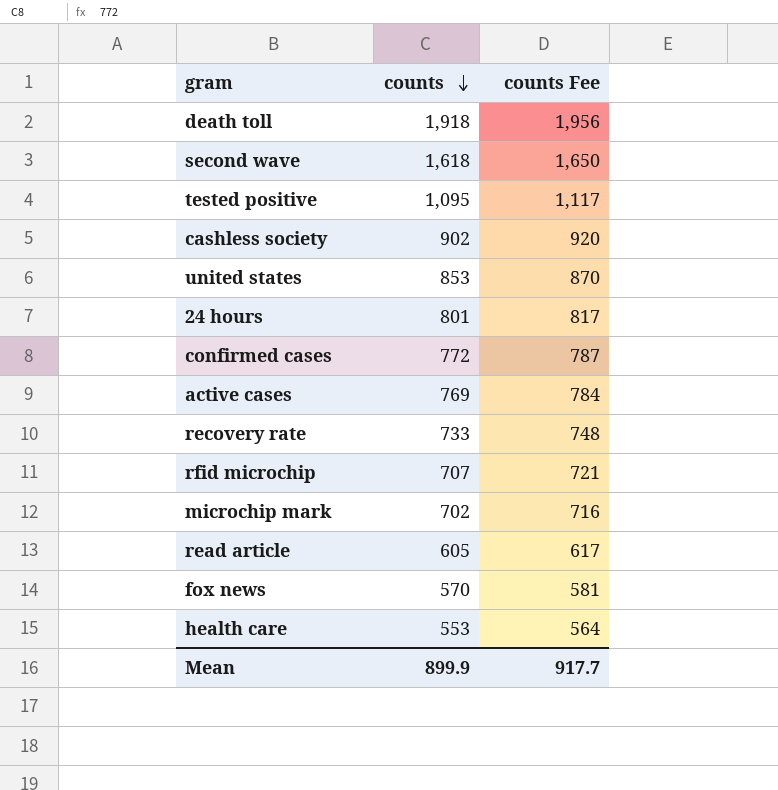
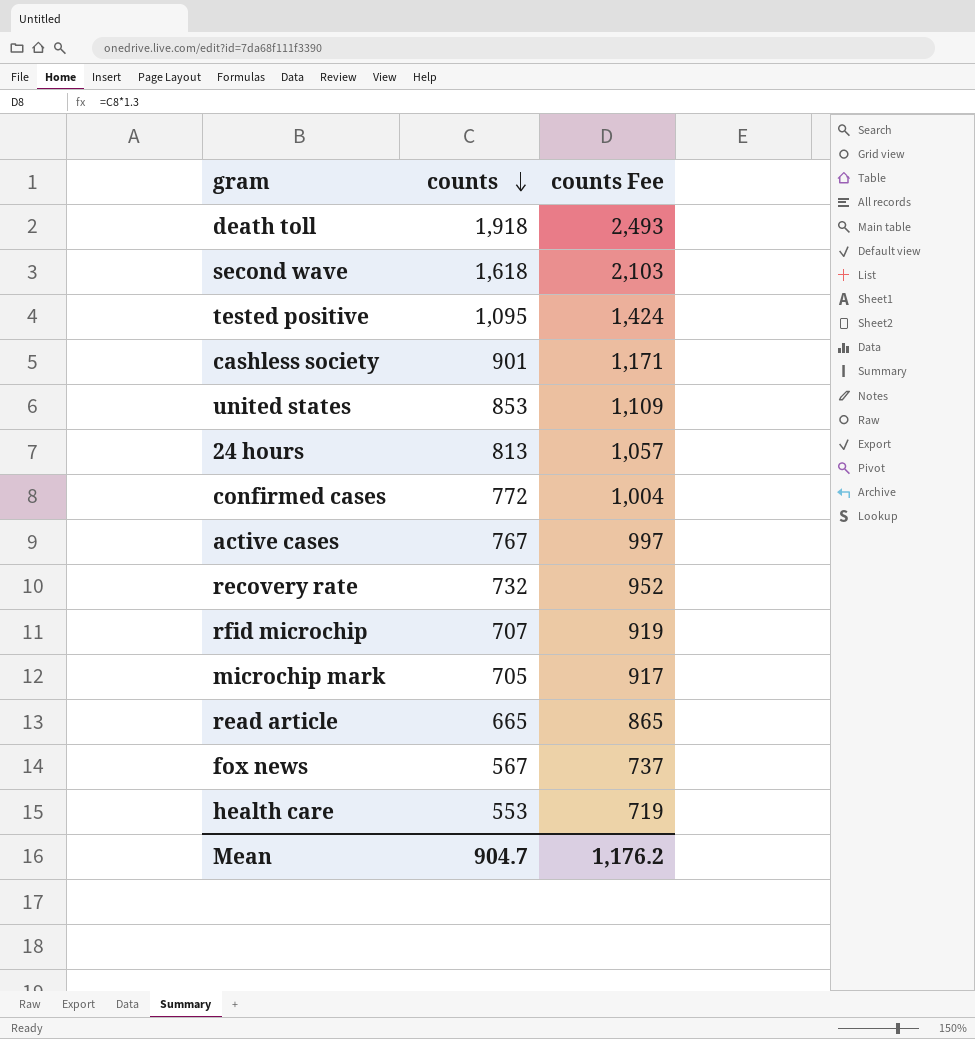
column counts Fee | formula: [counts] * 1.02 -> [counts] * 1.3
cashless society | counts: 902 -> 901
24 hours | counts: 801 -> 813
active cases | counts: 769 -> 767
recovery rate | counts: 733 -> 732
microchip mark | counts: 702 -> 705
read article | counts: 605 -> 665
fox news | counts: 570 -> 567
Mean | counts: 899.9 -> 904.7
Mean | counts Fee: 917.7 -> 1,176.2

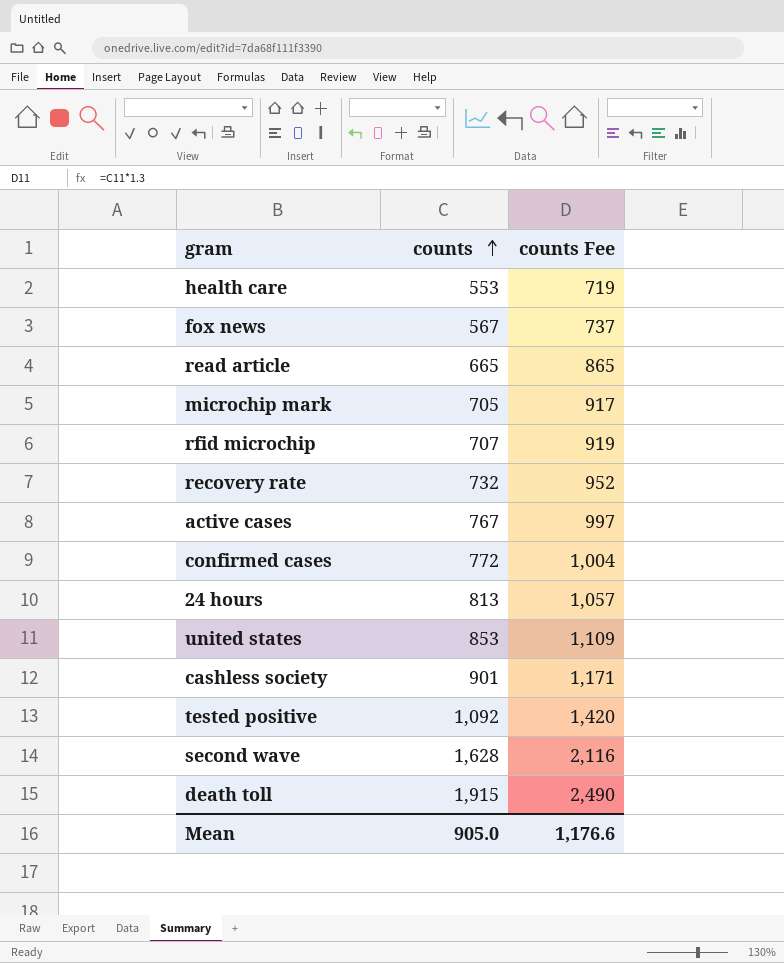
row order: counts descending -> counts ascending
tested positive | counts: 1,095 -> 1,092
tested positive | counts Fee: 1,424 -> 1,420
second wave | counts: 1,618 -> 1,628
second wave | counts Fee: 2,103 -> 2,116
death toll | counts: 1,918 -> 1,915
death toll | counts Fee: 2,493 -> 2,490
Mean | counts: 904.7 -> 905.0
Mean | counts Fee: 1,176.2 -> 1,176.6

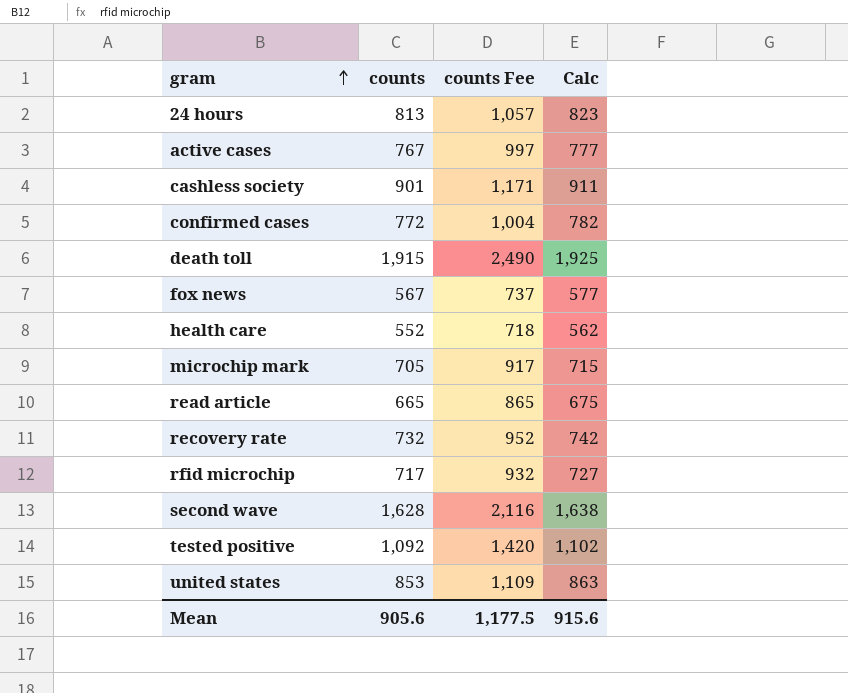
row order: counts ascending -> gram ascending
column Calc | formula: none -> [counts] + 10
health care | counts: 553 -> 552
health care | counts Fee: 719 -> 718
rfid microchip | counts: 707 -> 717
rfid microchip | counts Fee: 919 -> 932
Mean | counts: 905.0 -> 905.6
Mean | counts Fee: 1,176.6 -> 1,177.5

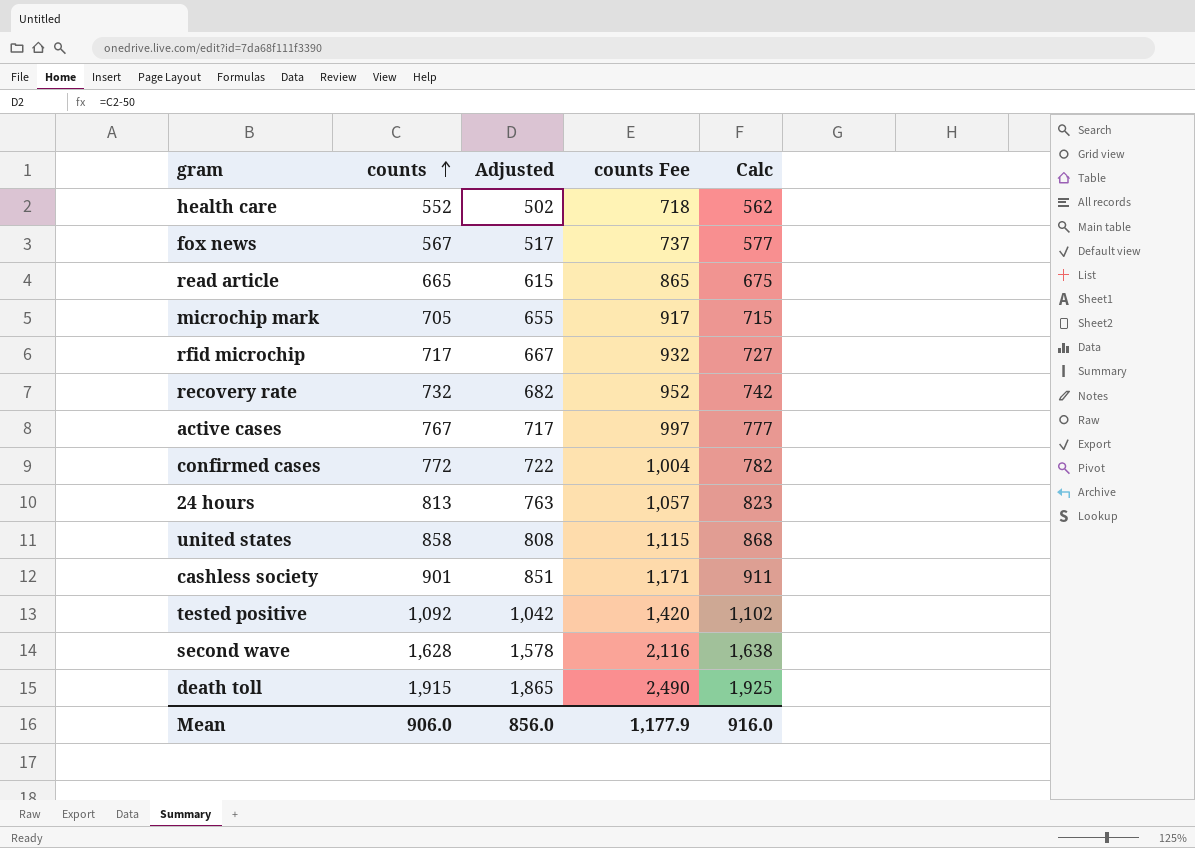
row order: gram ascending -> counts ascending
column Adjusted | formula: none -> [counts] - 50
united states | counts: 853 -> 858
united states | counts Fee: 1,109 -> 1,115
united states | Calc: 863 -> 868
Mean | counts: 905.6 -> 906.0
Mean | counts Fee: 1,177.5 -> 1,177.9
Mean | Calc: 915.6 -> 916.0

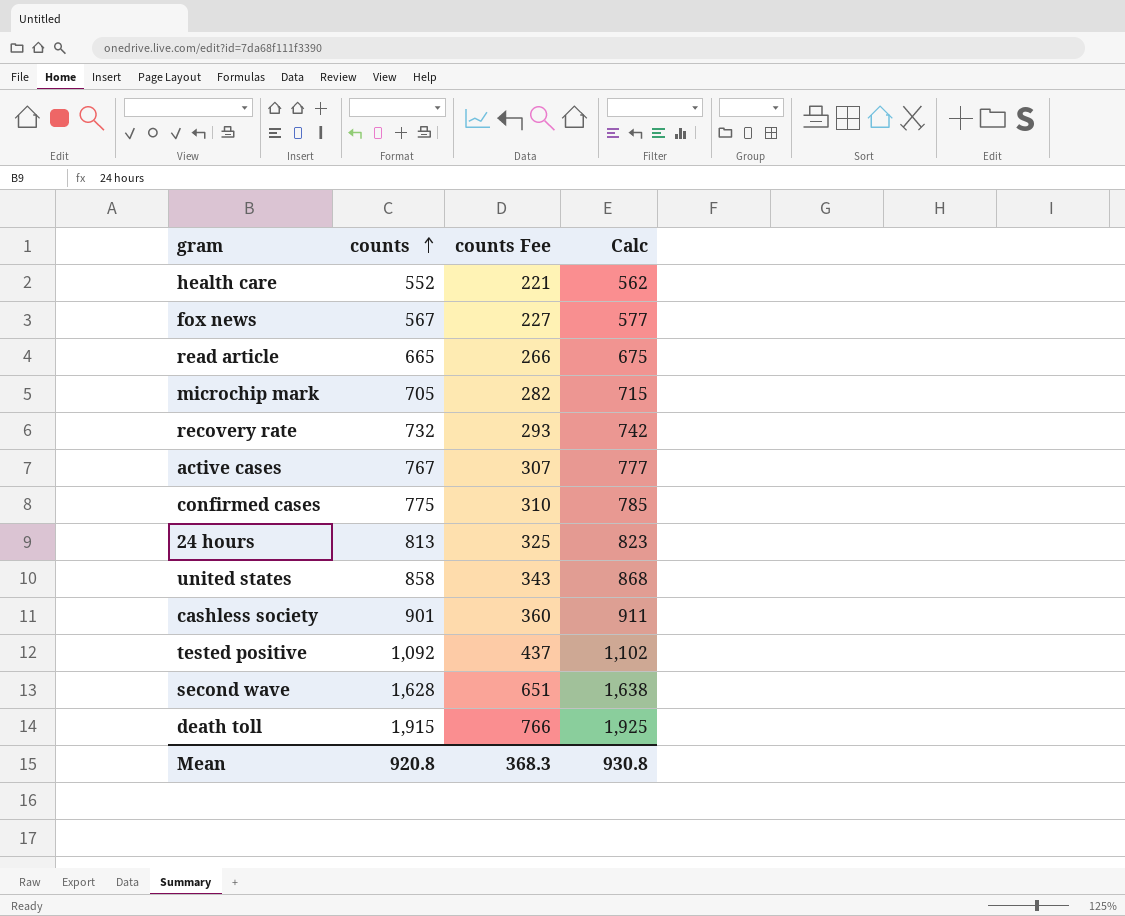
column Adjusted | formula: [counts] - 50 -> none
column counts Fee | formula: [counts] * 1.3 -> [counts] * 0.4
row rfid microchip: 717 | 667 | 932 | 727 -> none
confirmed cases | counts: 772 -> 775
confirmed cases | Calc: 782 -> 785
Mean | counts: 906.0 -> 920.8
Mean | counts Fee: 1,177.9 -> 368.3
Mean | Calc: 916.0 -> 930.8

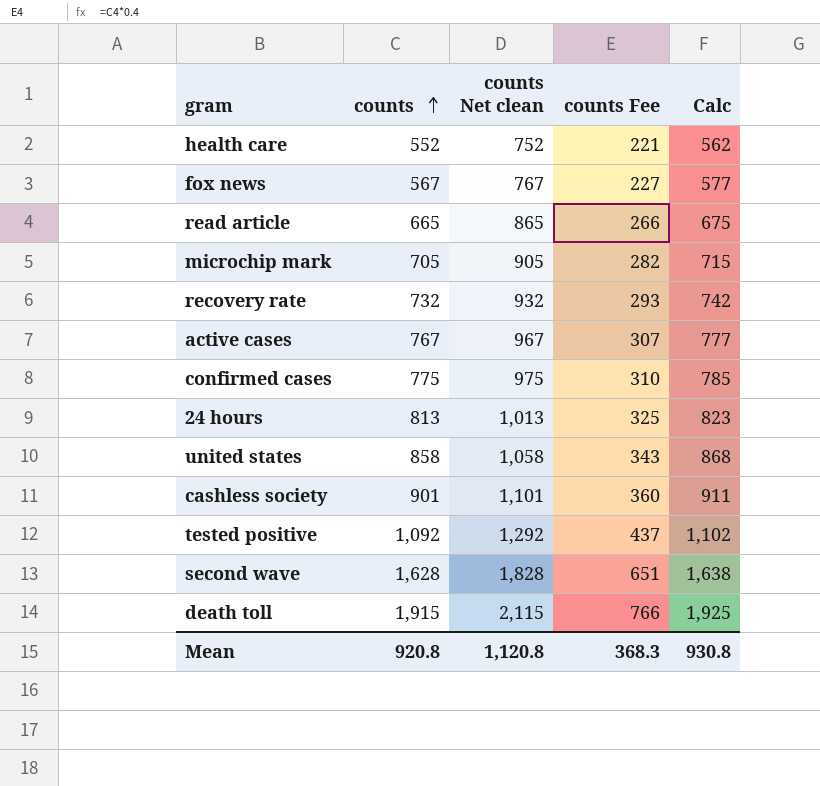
column counts Net clean | formula: none -> [counts] + 200

